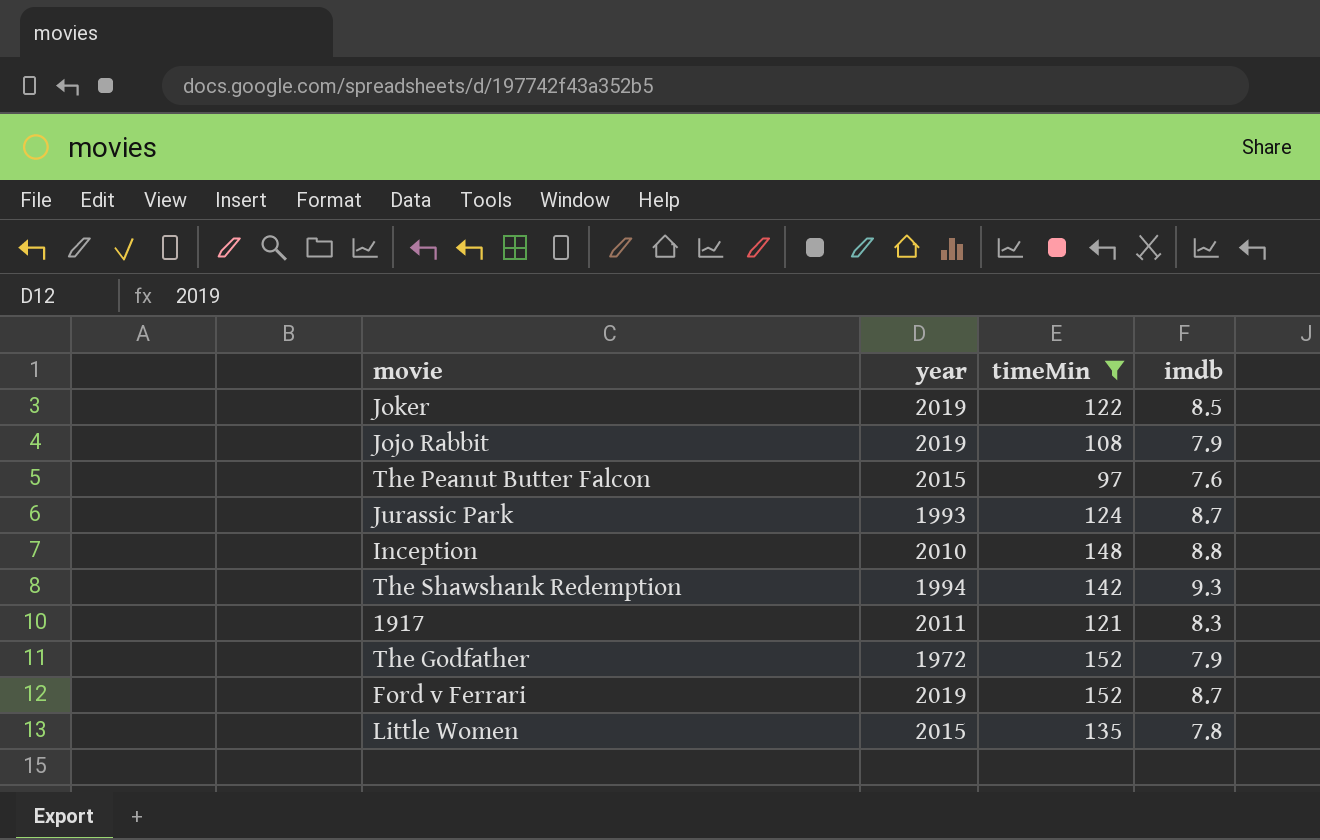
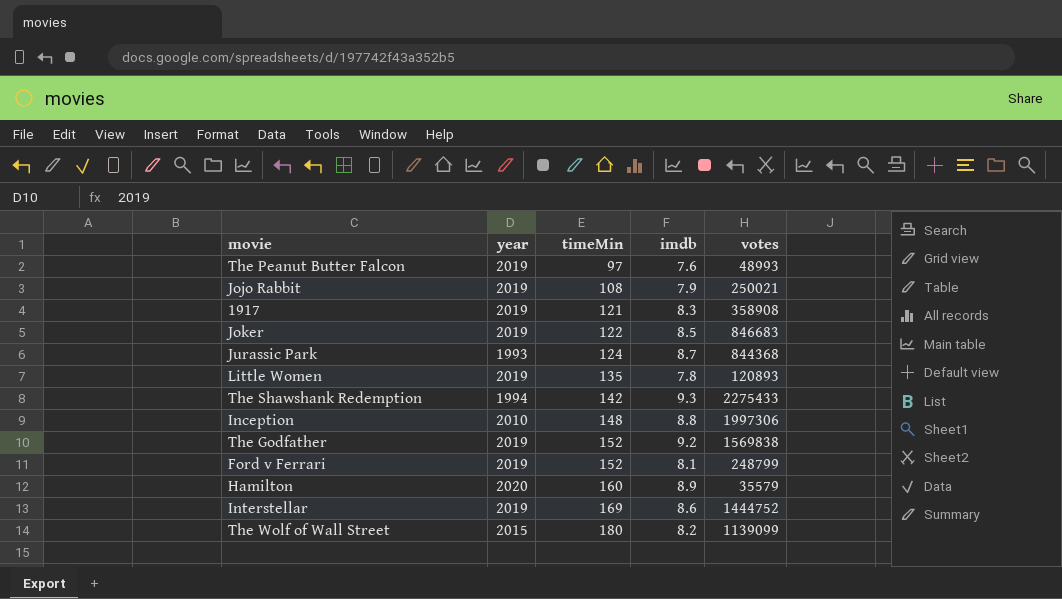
filter: timeMin <= 152 -> none
row order: none -> timeMin ascending
column votes | position: none -> 5
The Peanut Butter Falcon | year: 2015 -> 2019
1917 | year: 2011 -> 2019
Little Women | year: 2015 -> 2019
The Godfather | year: 1972 -> 2019
The Godfather | imdb: 7.9 -> 9.2
Ford v Ferrari | imdb: 8.7 -> 8.1

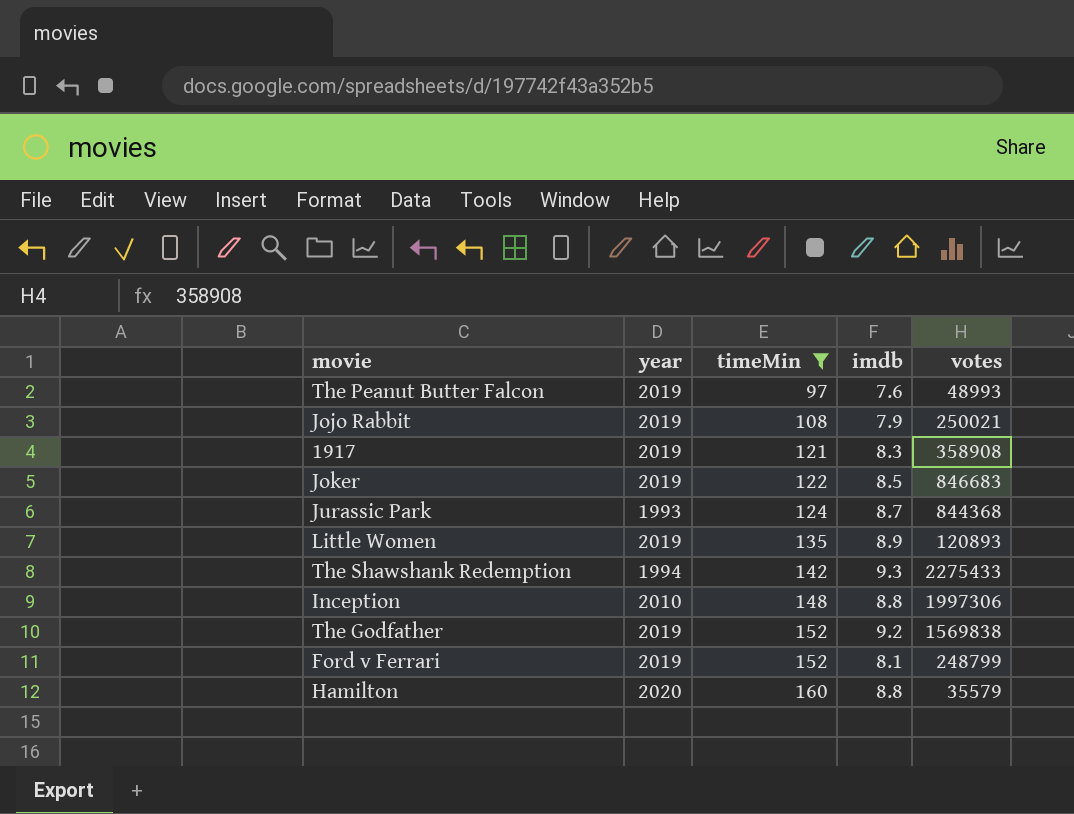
filter: none -> timeMin <= 160
Little Women | imdb: 7.8 -> 8.9
Hamilton | imdb: 8.9 -> 8.8

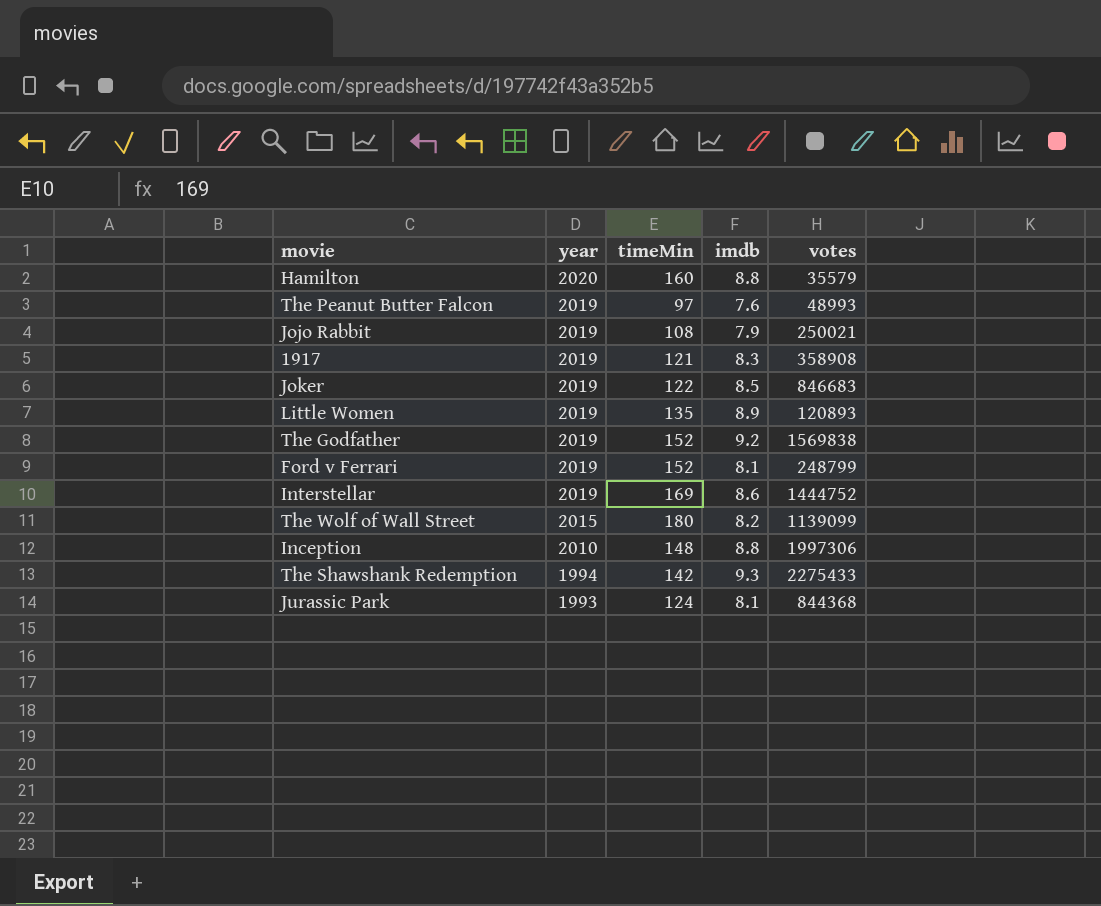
filter: timeMin <= 160 -> none
row order: timeMin ascending -> year descending
Jurassic Park | imdb: 8.7 -> 8.1

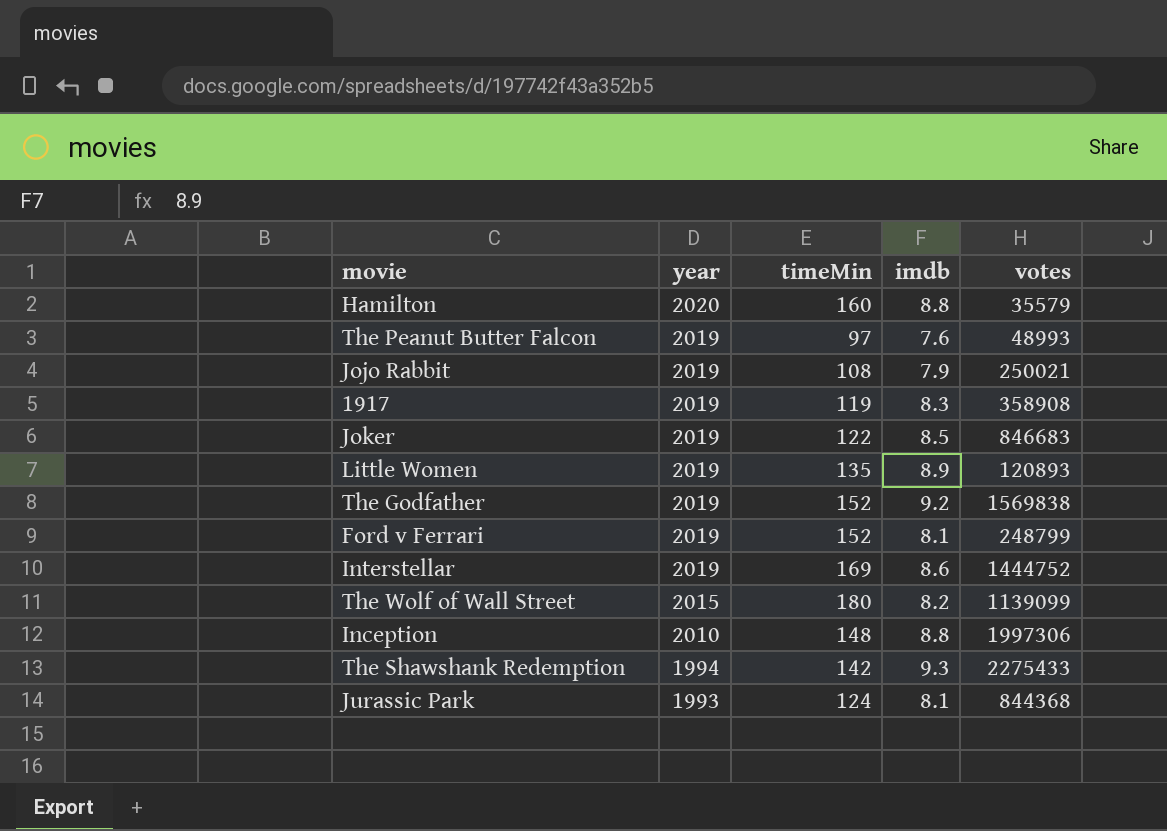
1917 | timeMin: 121 -> 119

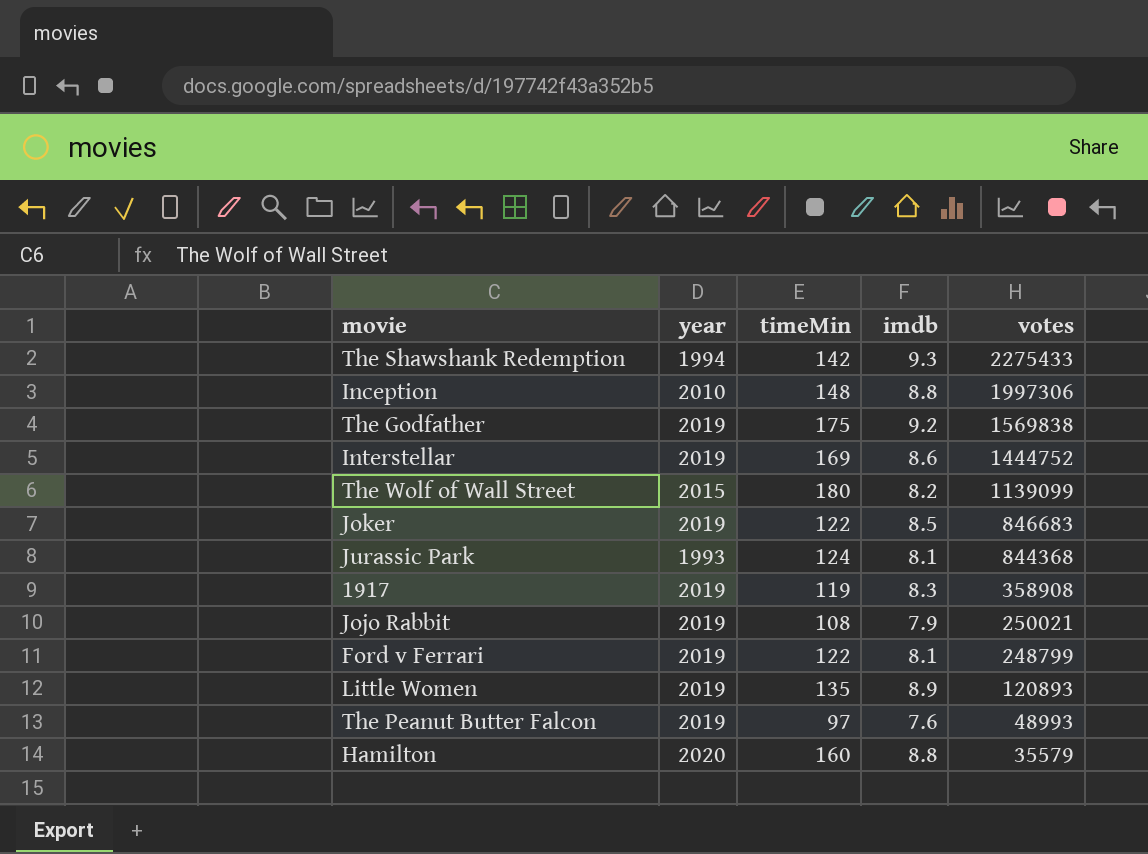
row order: year descending -> votes descending
The Godfather | timeMin: 152 -> 175
Ford v Ferrari | timeMin: 152 -> 122

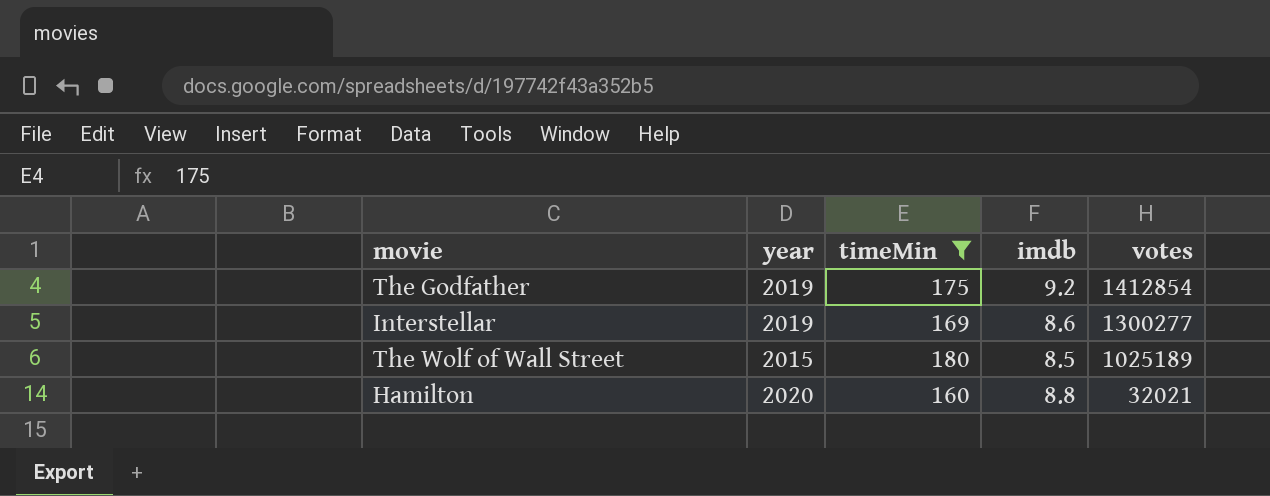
filter: none -> timeMin >= 160
The Godfather | votes: 1569838 -> 1412854
Interstellar | votes: 1444752 -> 1300277
The Wolf of Wall Street | imdb: 8.2 -> 8.5
The Wolf of Wall Street | votes: 1139099 -> 1025189
Hamilton | votes: 35579 -> 32021

